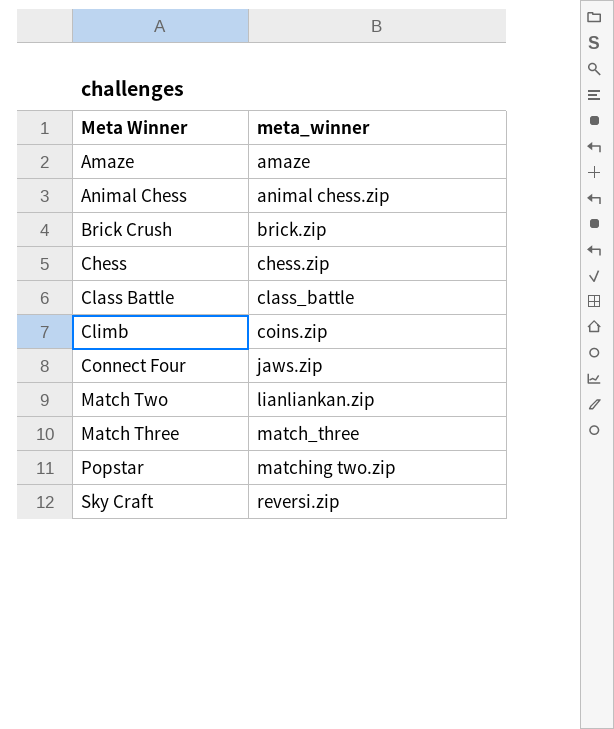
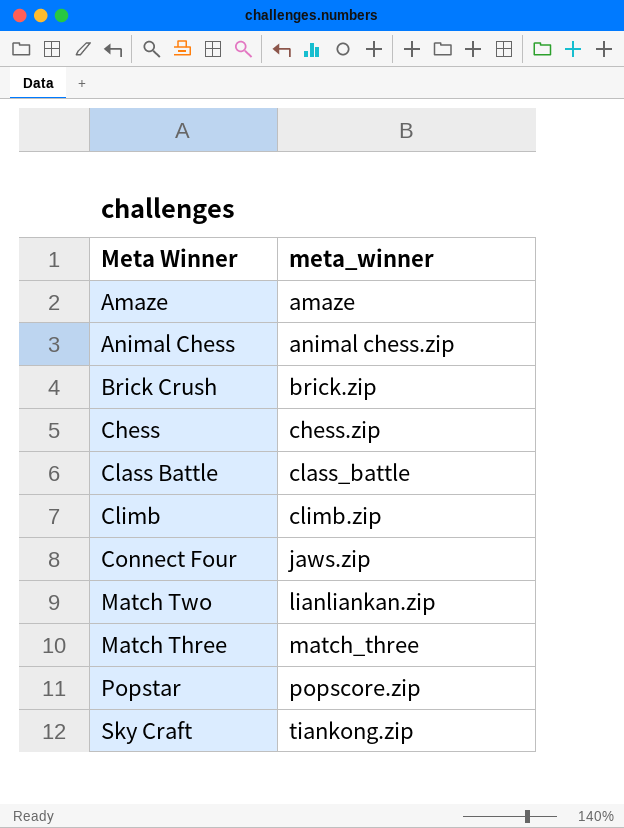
Climb | meta_winner: coins.zip -> climb.zip
Popstar | meta_winner: matching two.zip -> popscore.zip
Sky Craft | meta_winner: reversi.zip -> tiankong.zip

